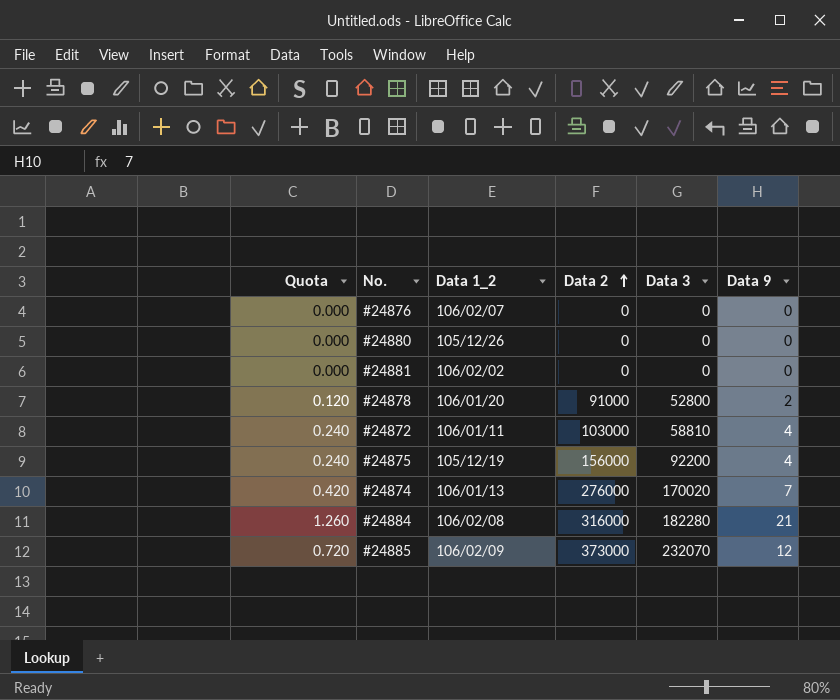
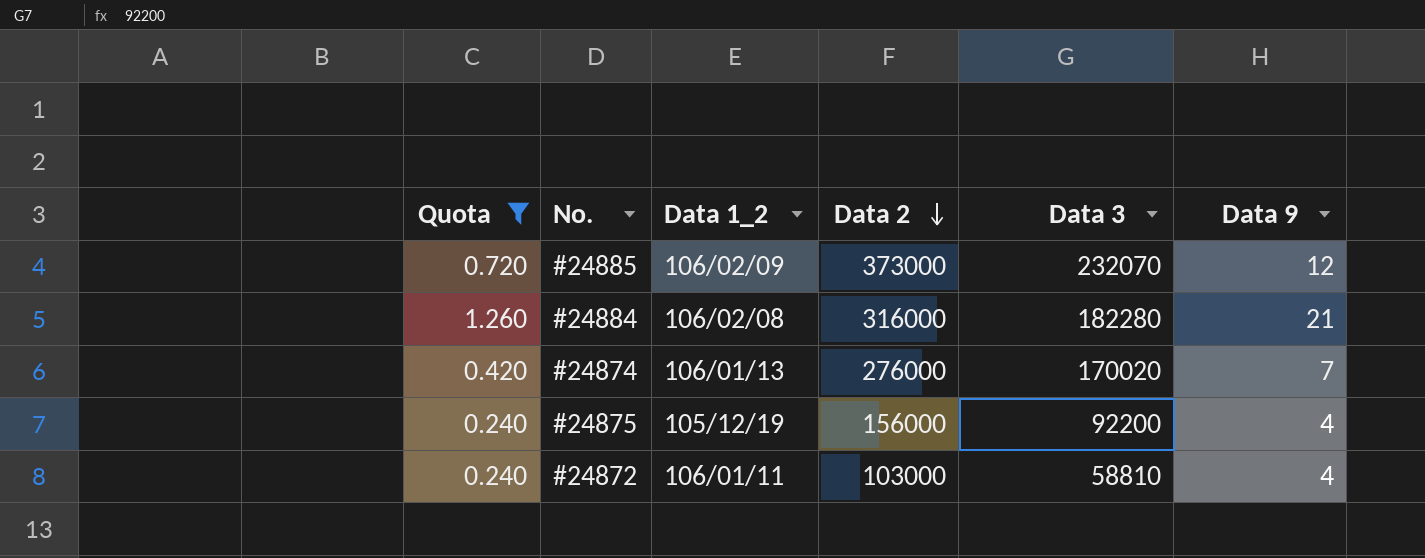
filter: none -> Quota >= 0.240
row order: Data 2 ascending -> Data 2 descending

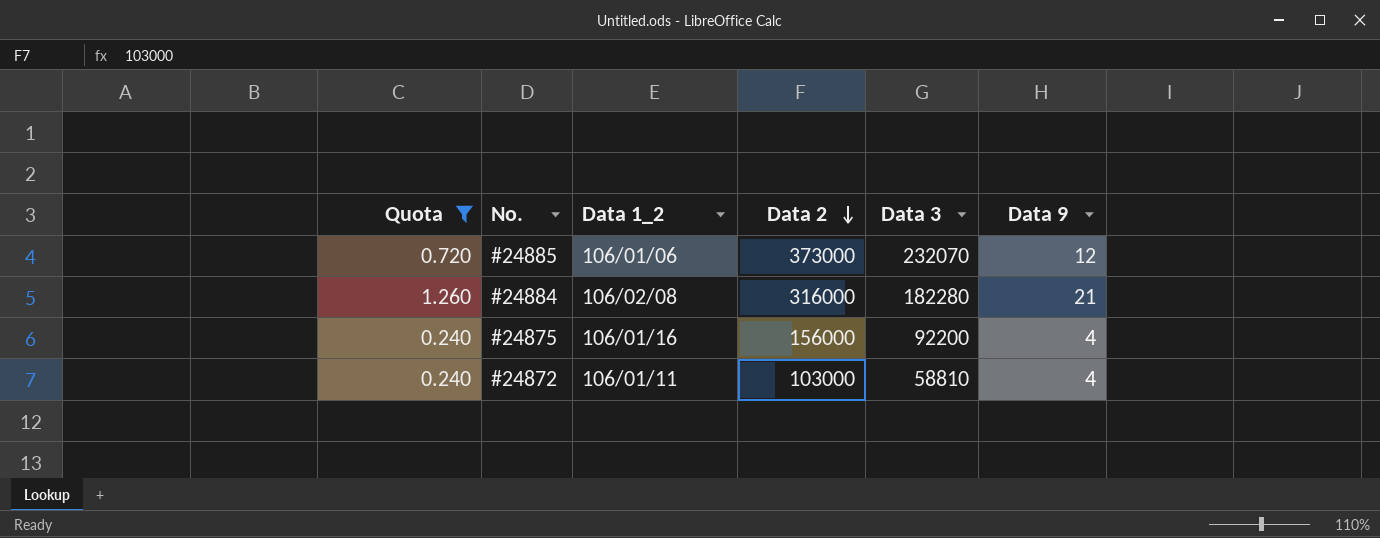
row #24874: 0.420 | 106/01/13 | 276000 | 170020 | 7 -> none
#24885 | Data 1_2: 106/02/09 -> 106/01/06
#24875 | Data 1_2: 105/12/19 -> 106/01/16

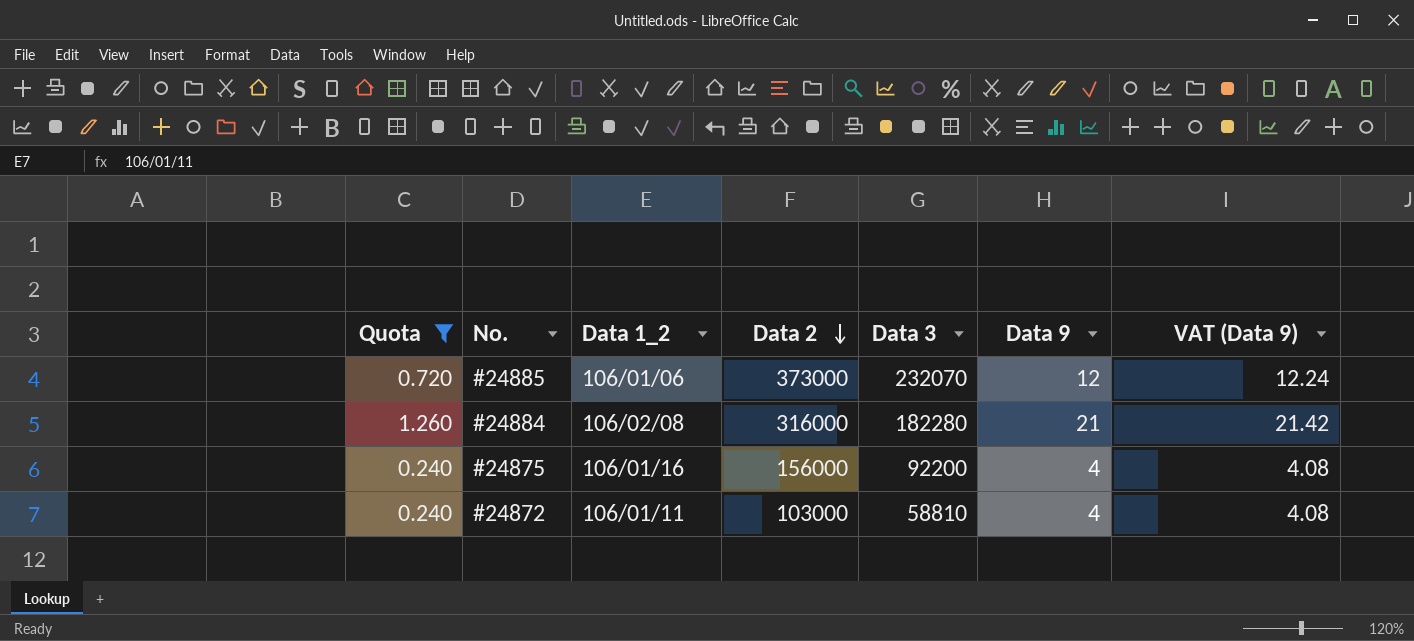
column VAT (Data 9) | formula: none -> [Data 9] * 1.02

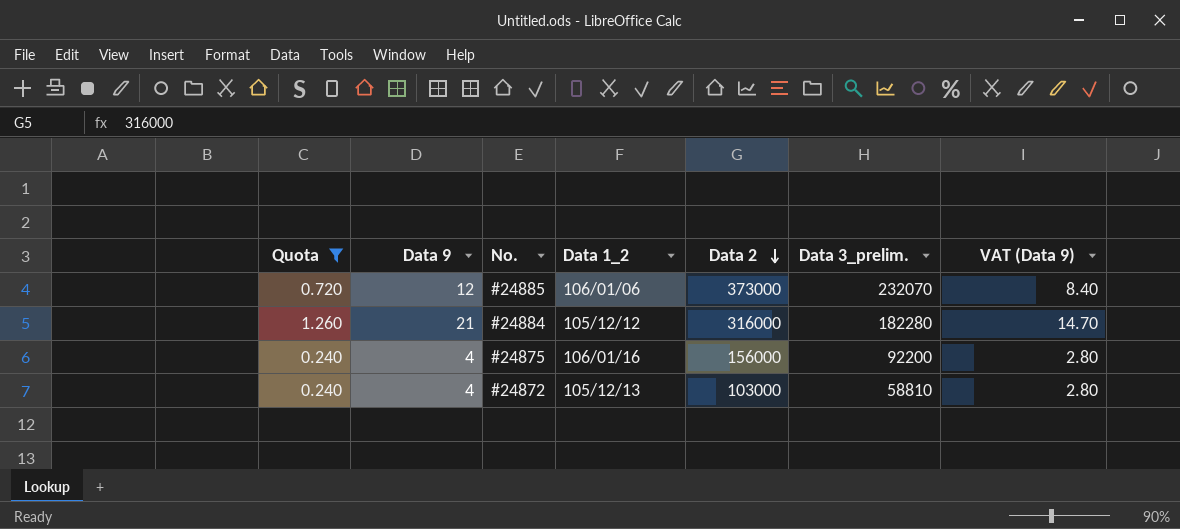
column Data 9 | position: 6 -> 2
column name: Data 3 -> Data 3_prelim.
column VAT (Data 9) | formula: [Data 9] * 1.02 -> [Data 9] * 0.7
#24884 | Data 1_2: 106/02/08 -> 105/12/12
#24872 | Data 1_2: 106/01/11 -> 105/12/13

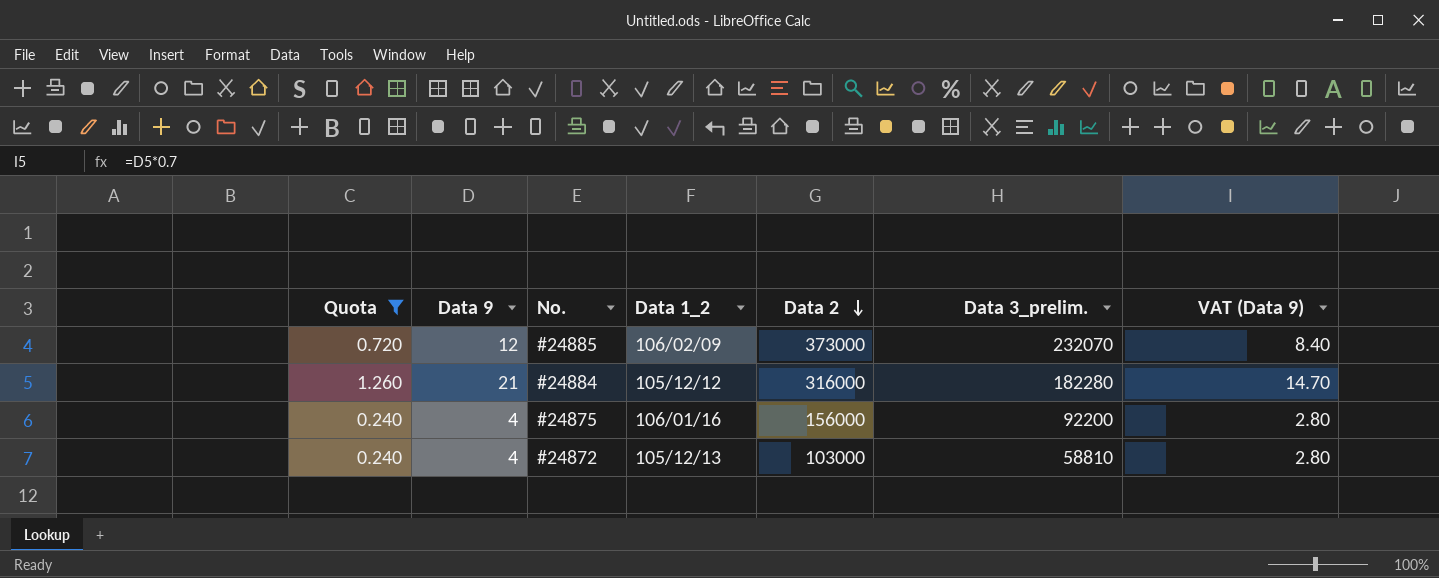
#24885 | Data 1_2: 106/01/06 -> 106/02/09

